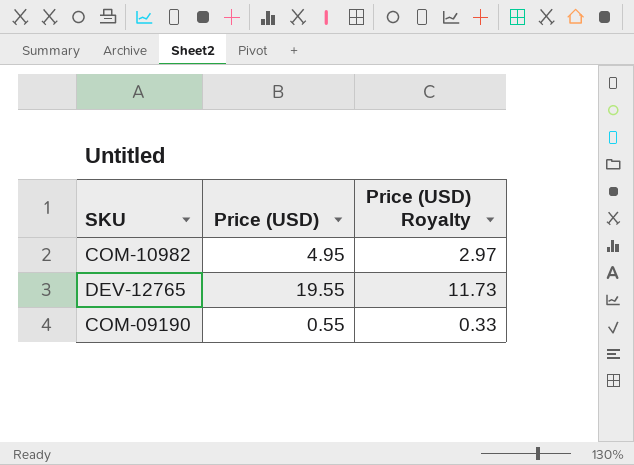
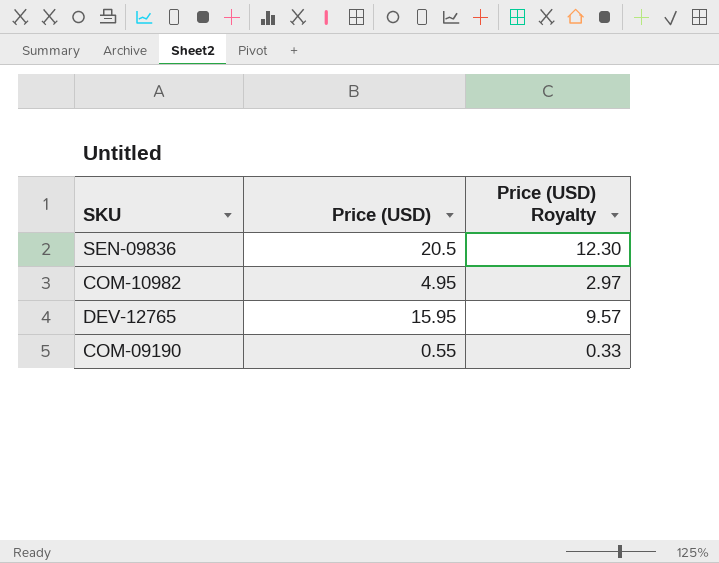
row SEN-09836: none -> 20.5 | 12.30
DEV-12765 | Price (USD): 19.55 -> 15.95
DEV-12765 | Price (USD) Royalty: 11.73 -> 9.57

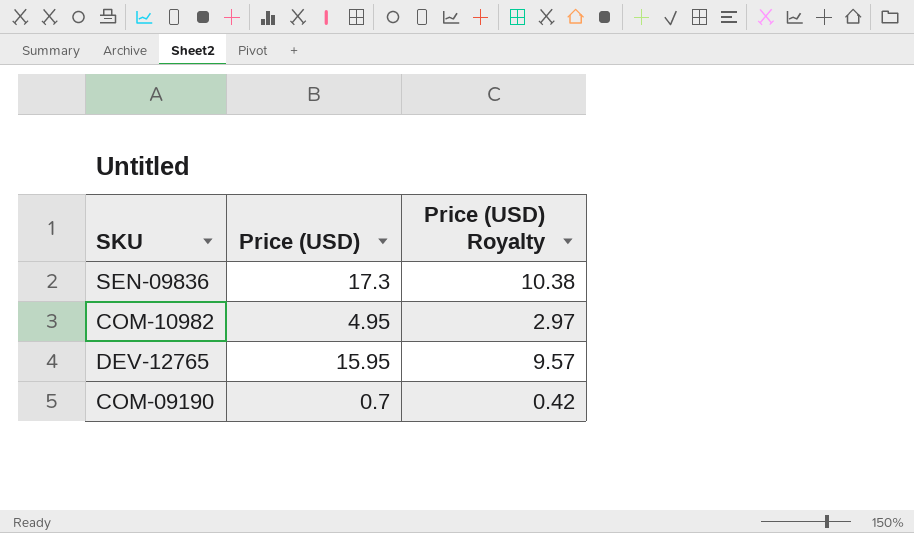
SEN-09836 | Price (USD): 20.5 -> 17.3
SEN-09836 | Price (USD) Royalty: 12.30 -> 10.38
COM-09190 | Price (USD): 0.55 -> 0.7
COM-09190 | Price (USD) Royalty: 0.33 -> 0.42

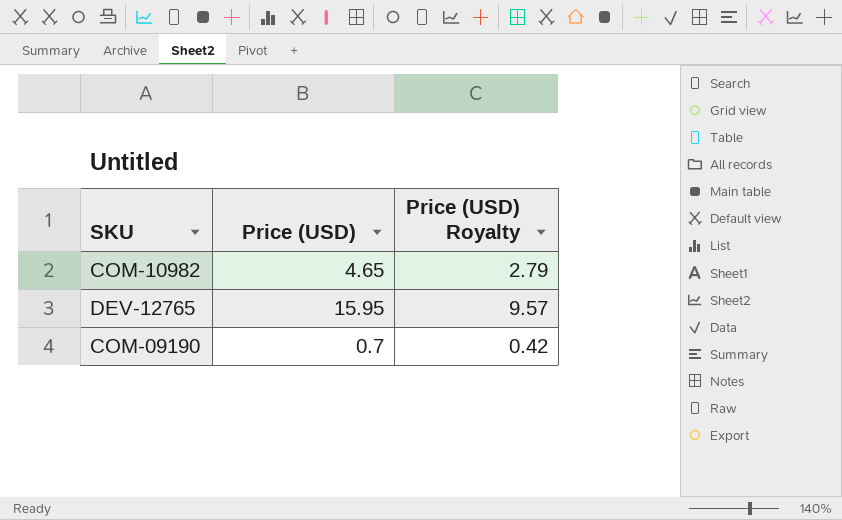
row SEN-09836: 17.3 | 10.38 -> none
COM-10982 | Price (USD): 4.95 -> 4.65
COM-10982 | Price (USD) Royalty: 2.97 -> 2.79

